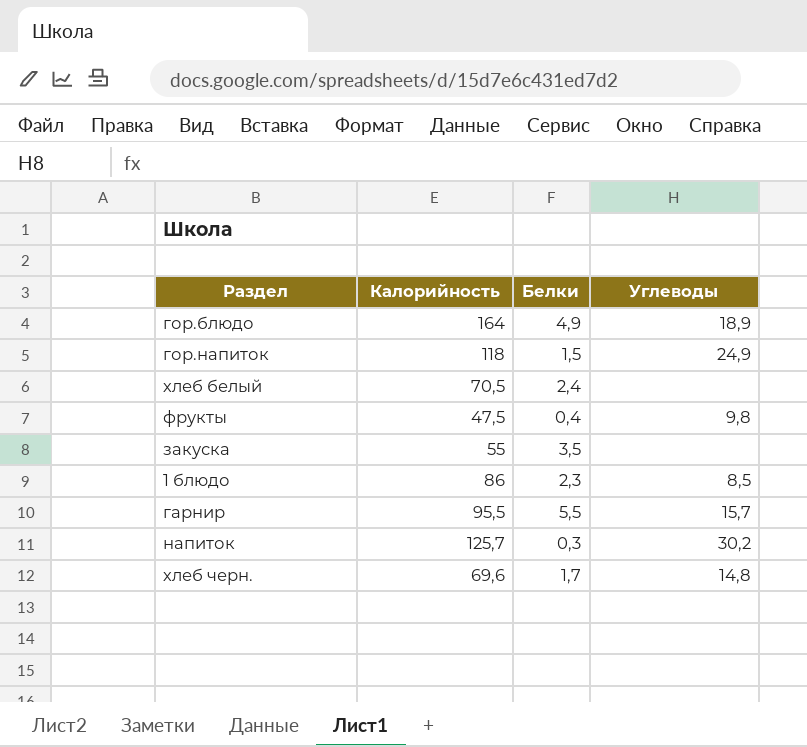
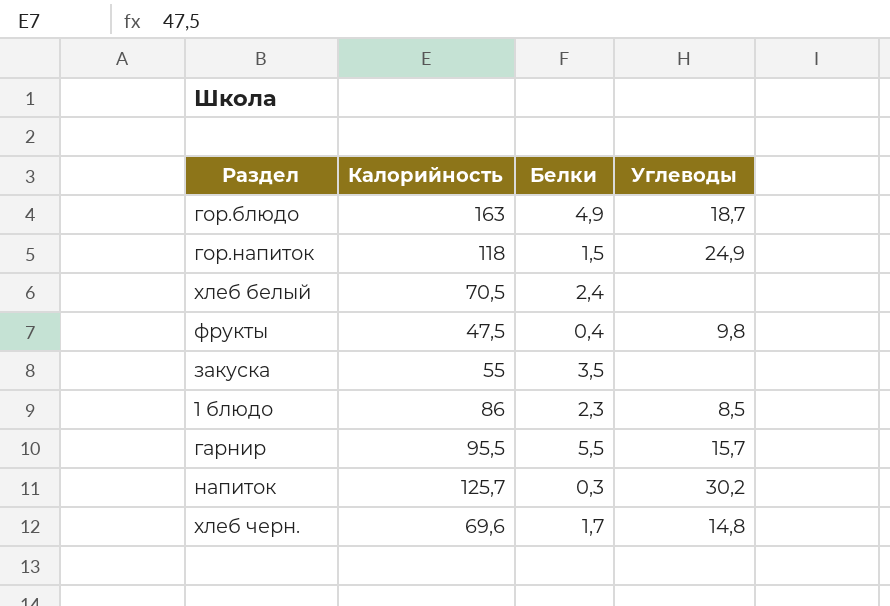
гор.блюдо | Калорийность: 164 -> 163
гор.блюдо | Углеводы: 18,9 -> 18,7

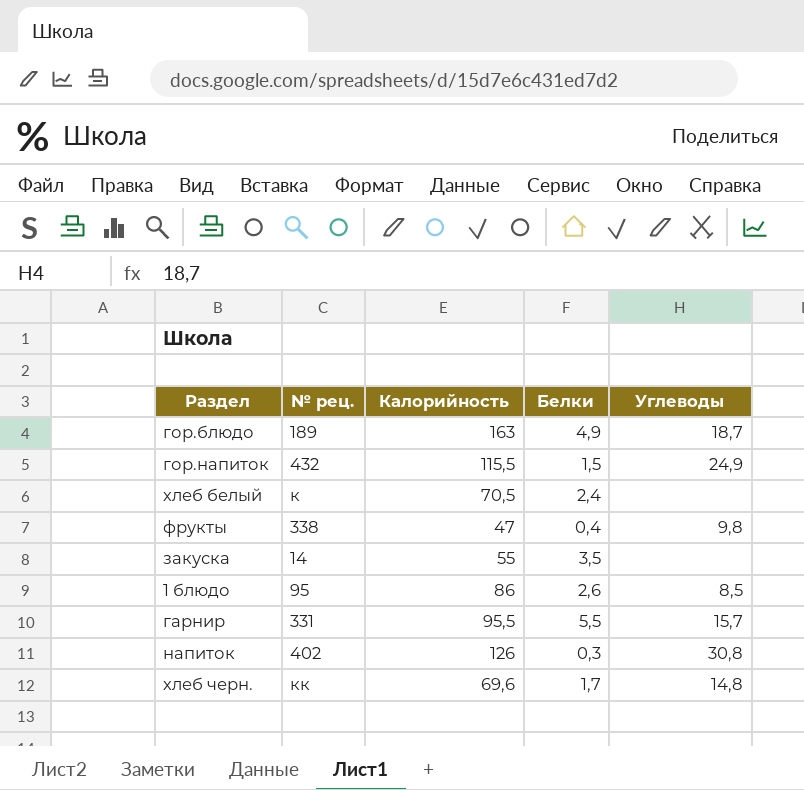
column № рец. | position: none -> 2
гор.напиток | Калорийность: 118 -> 115,5
фрукты | Калорийность: 47,5 -> 47
1 блюдо | Белки: 2,3 -> 2,6
напиток | Калорийность: 125,7 -> 126
напиток | Углеводы: 30,2 -> 30,8

